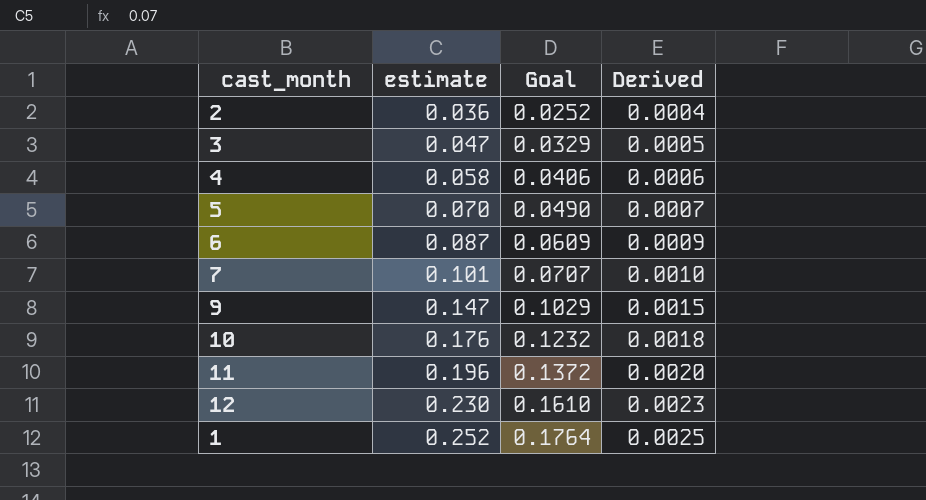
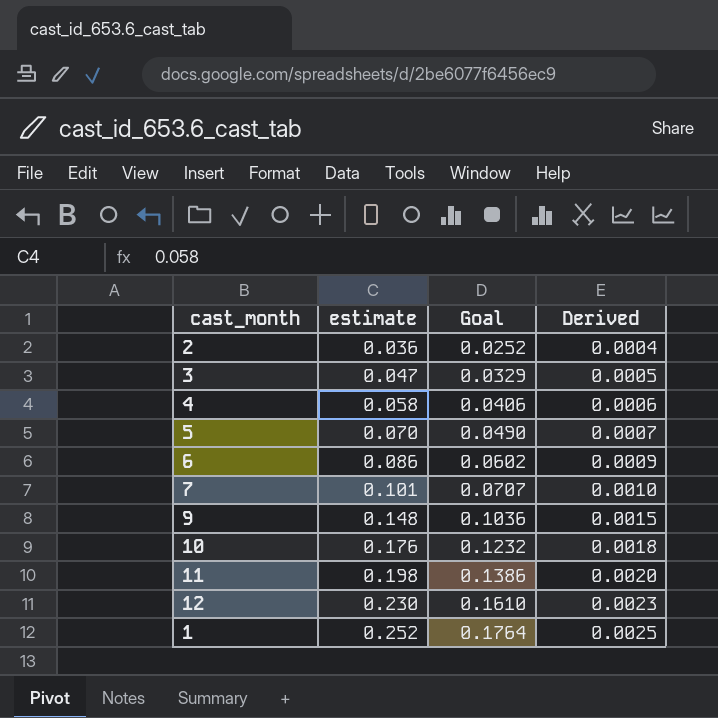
6 | estimate: 0.087 -> 0.086
6 | Goal: 0.0609 -> 0.0602
9 | estimate: 0.147 -> 0.148
9 | Goal: 0.1029 -> 0.1036
11 | estimate: 0.196 -> 0.198
11 | Goal: 0.1372 -> 0.1386

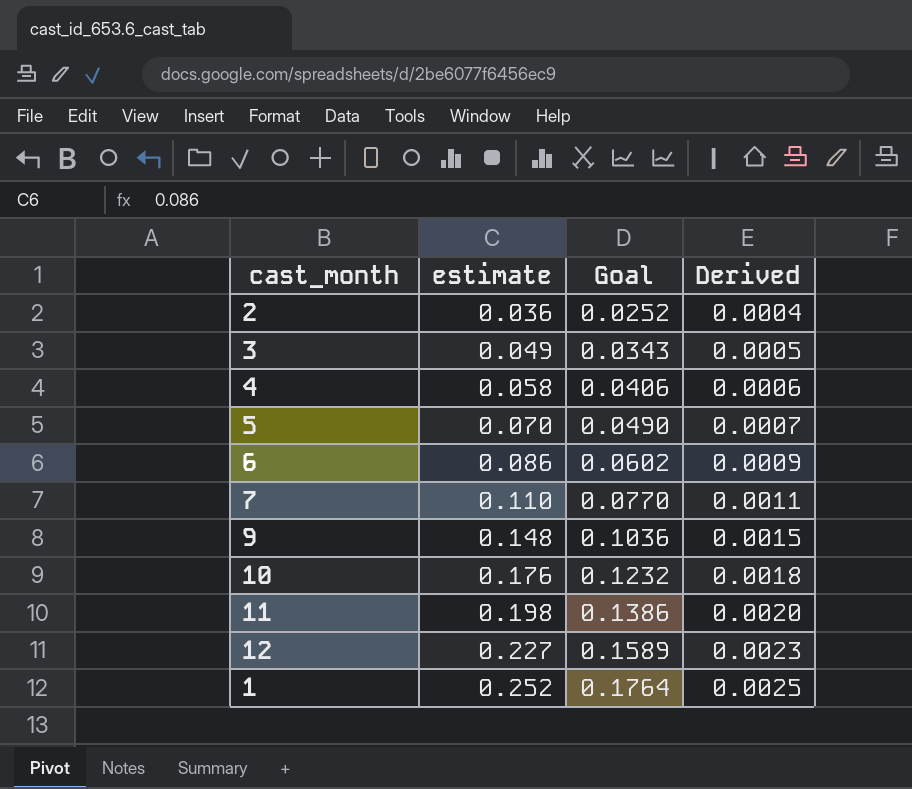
3 | estimate: 0.047 -> 0.049
3 | Goal: 0.0329 -> 0.0343
7 | estimate: 0.101 -> 0.110
7 | Goal: 0.0707 -> 0.0770
7 | Derived: 0.0010 -> 0.0011
12 | estimate: 0.230 -> 0.227
12 | Goal: 0.1610 -> 0.1589

